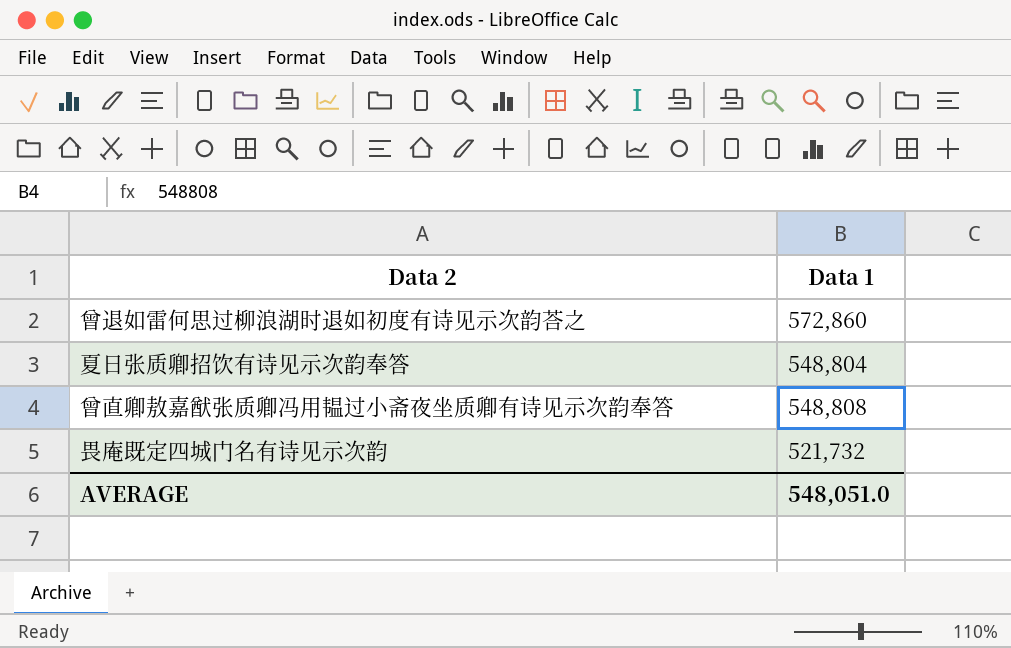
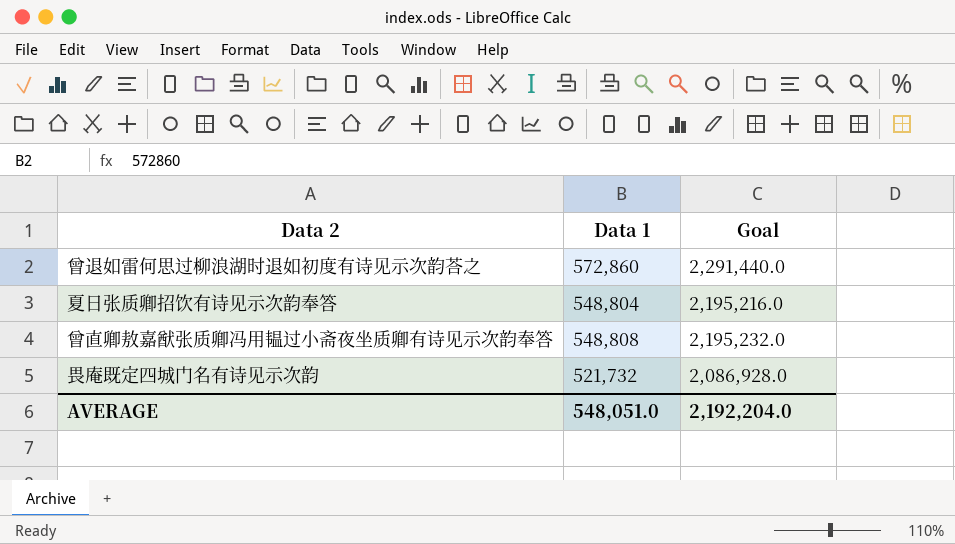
column Goal | formula: none -> [Data 1] * 4

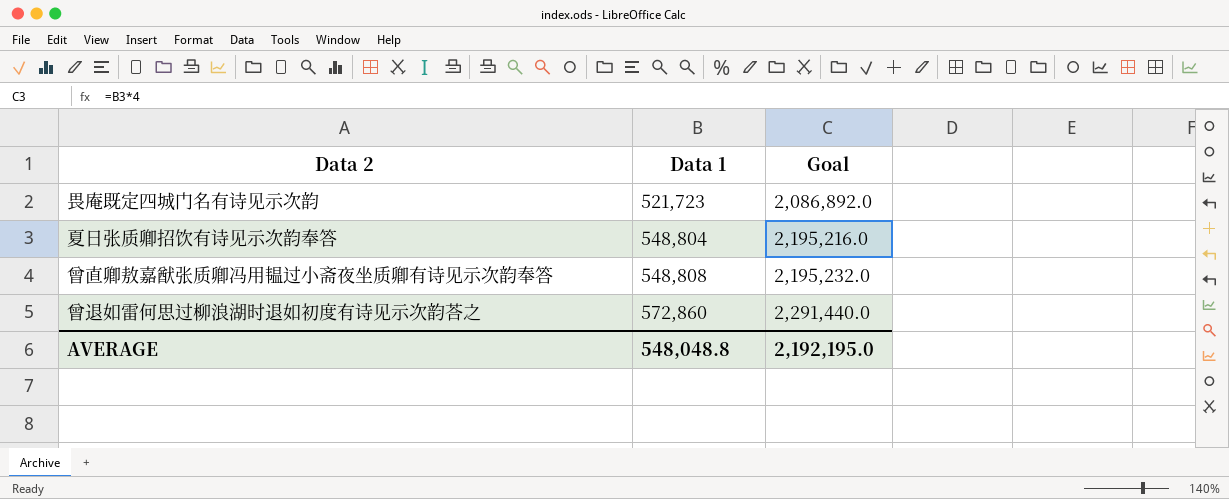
row order: none -> Data 1 ascending
畏庵既定四城门名有诗见示次韵 | Data 1: 521,732 -> 521,723
畏庵既定四城门名有诗见示次韵 | Goal: 2,086,928.0 -> 2,086,892.0
AVERAGE | Data 1: 548,051.0 -> 548,048.8
AVERAGE | Goal: 2,192,204.0 -> 2,192,195.0

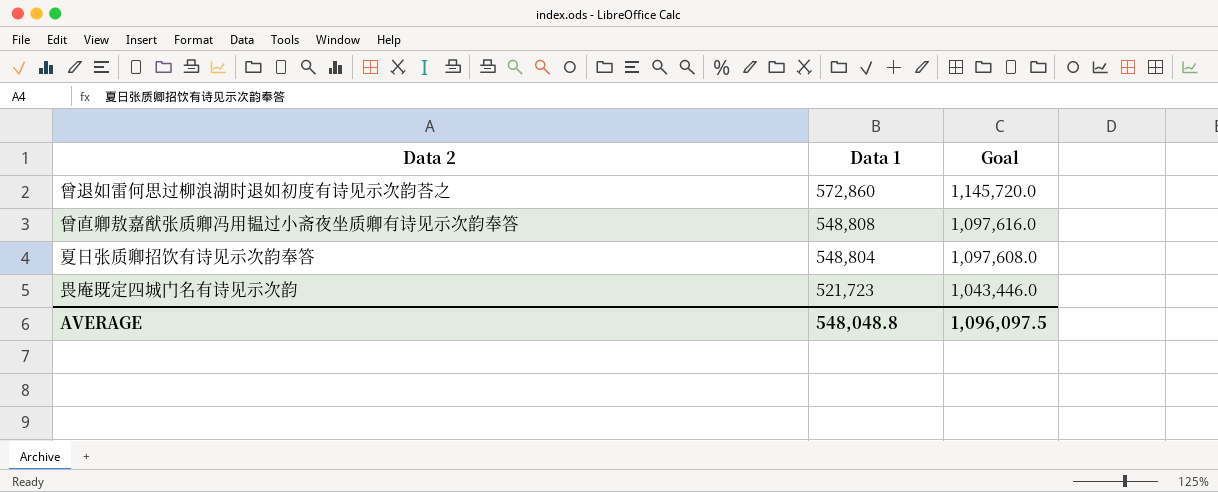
row order: Data 1 ascending -> Data 1 descending
column Goal | formula: [Data 1] * 4 -> [Data 1] * 2
AVERAGE | Goal: 2,192,195.0 -> 1,096,097.5

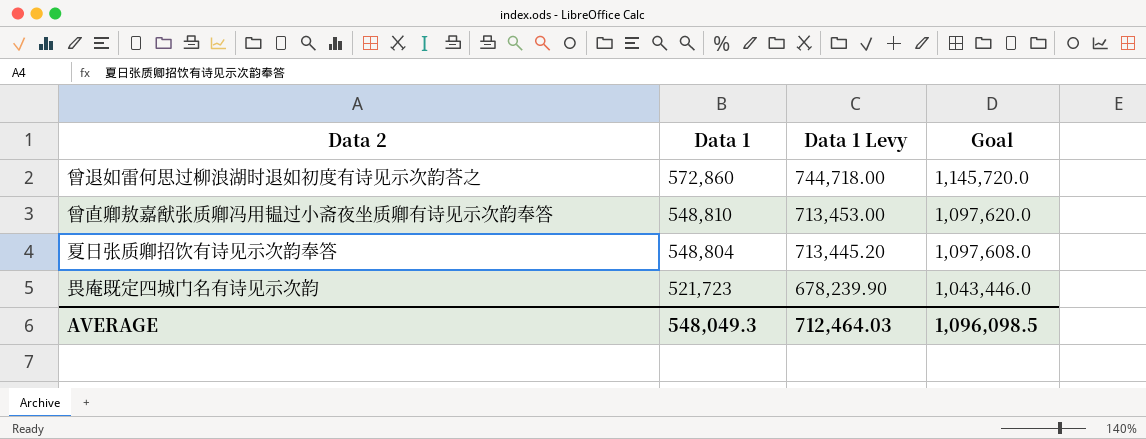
column Data 1 Levy | formula: none -> [Data 1] * 1.3
曾直卿敖嘉猷张质卿冯用韫过小斋夜坐质卿有诗见示次韵奉答 | Data 1: 548,808 -> 548,810
曾直卿敖嘉猷张质卿冯用韫过小斋夜坐质卿有诗见示次韵奉答 | Goal: 1,097,616.0 -> 1,097,620.0
AVERAGE | Data 1: 548,048.8 -> 548,049.3
AVERAGE | Goal: 1,096,097.5 -> 1,096,098.5

